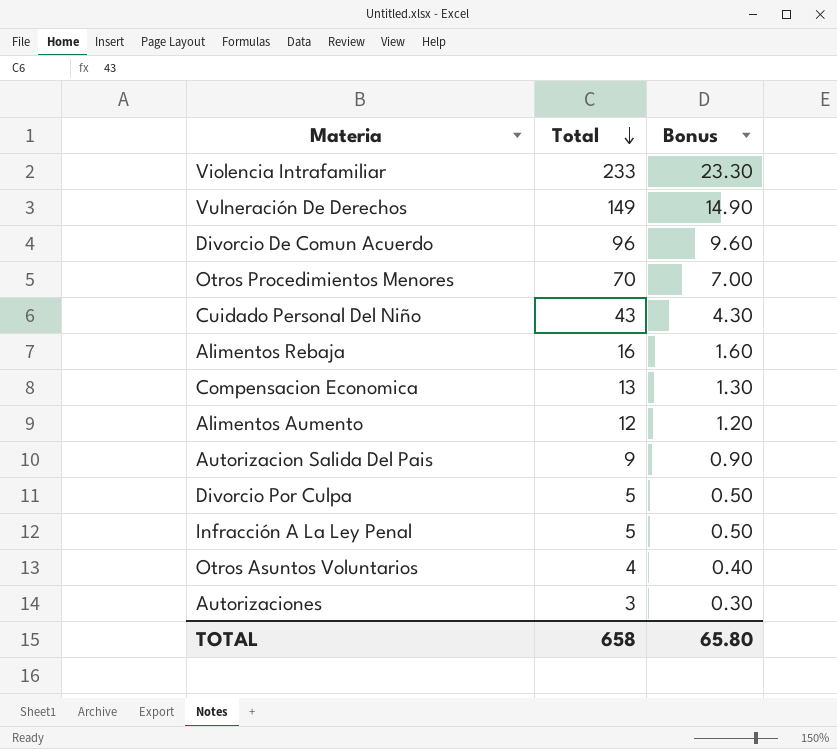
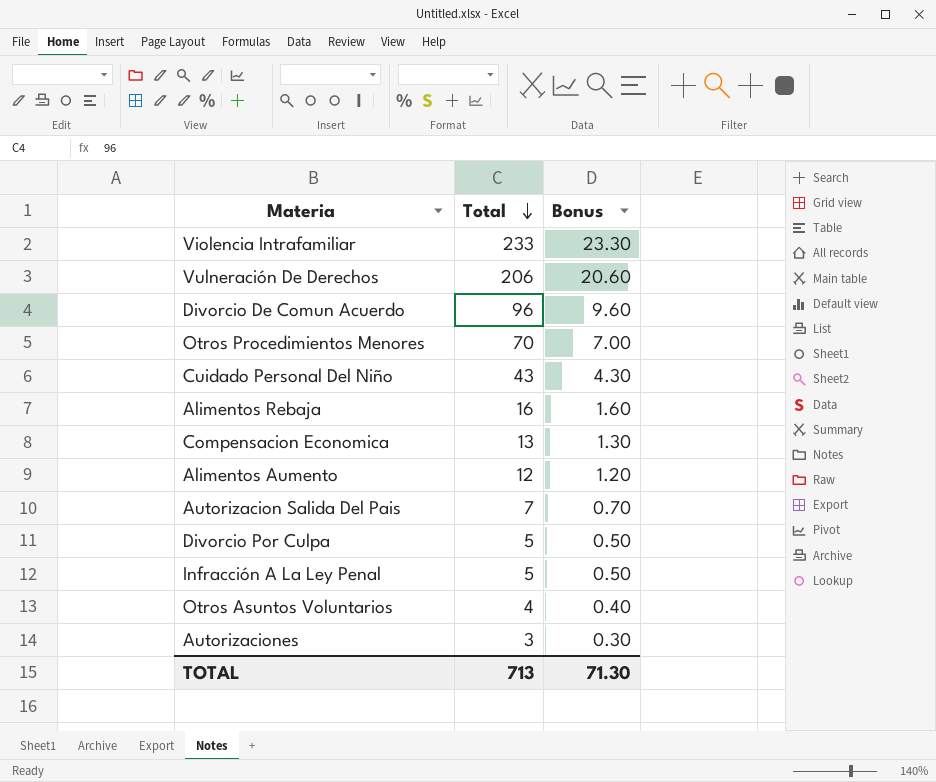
Vulneración De Derechos | Total: 149 -> 206
Vulneración De Derechos | Bonus: 14.90 -> 20.60
Autorizacion Salida Del Pais | Total: 9 -> 7
Autorizacion Salida Del Pais | Bonus: 0.90 -> 0.70
TOTAL | Total: 658 -> 713
TOTAL | Bonus: 65.80 -> 71.30

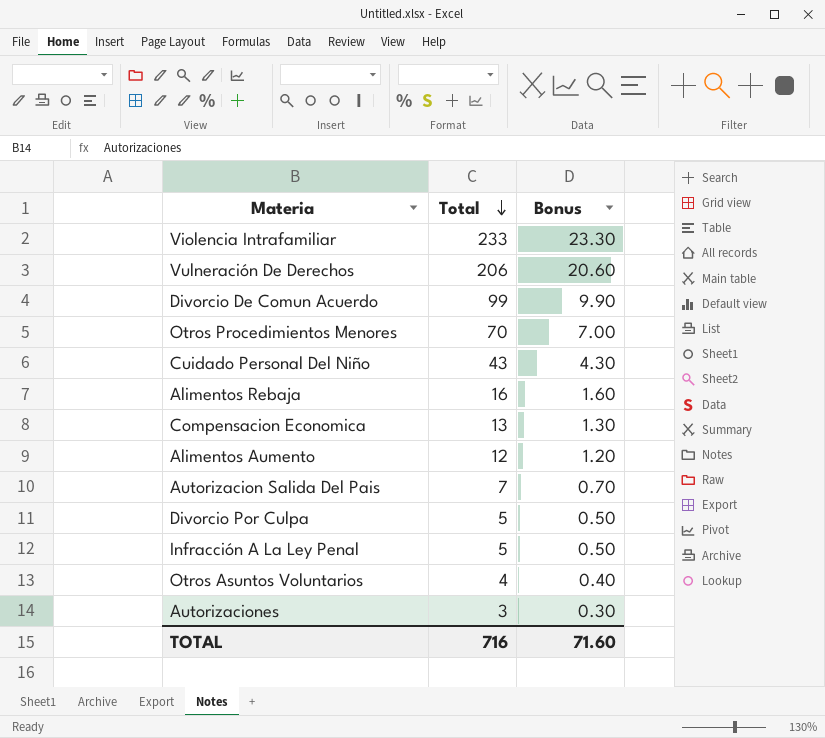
Divorcio De Comun Acuerdo | Total: 96 -> 99
Divorcio De Comun Acuerdo | Bonus: 9.60 -> 9.90
TOTAL | Total: 713 -> 716
TOTAL | Bonus: 71.30 -> 71.60

